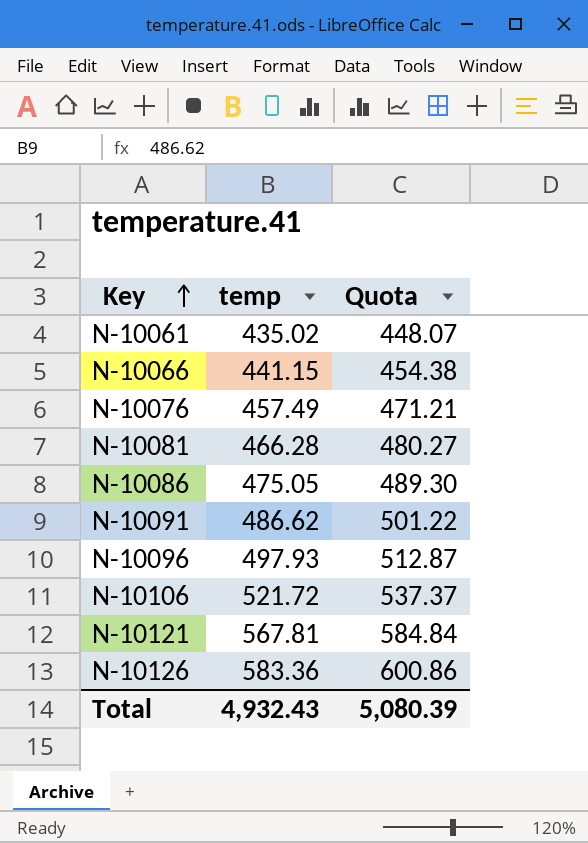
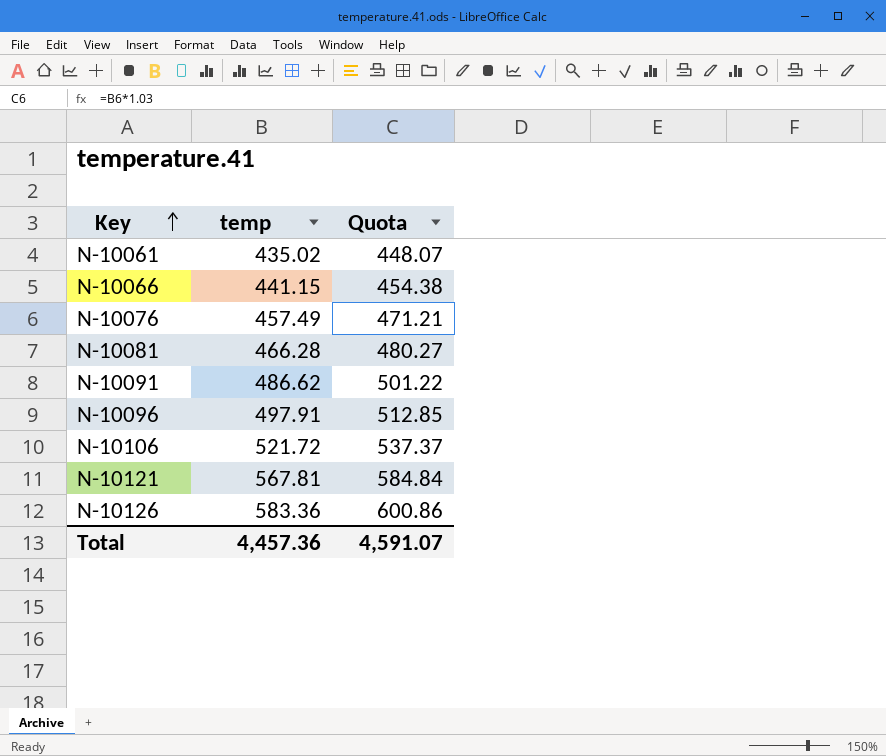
row N-10086: 475.05 | 489.30 -> none
N-10096 | temp: 497.93 -> 497.91
N-10096 | Quota: 512.87 -> 512.85
Total | temp: 4,932.43 -> 4,457.36
Total | Quota: 5,080.39 -> 4,591.07

